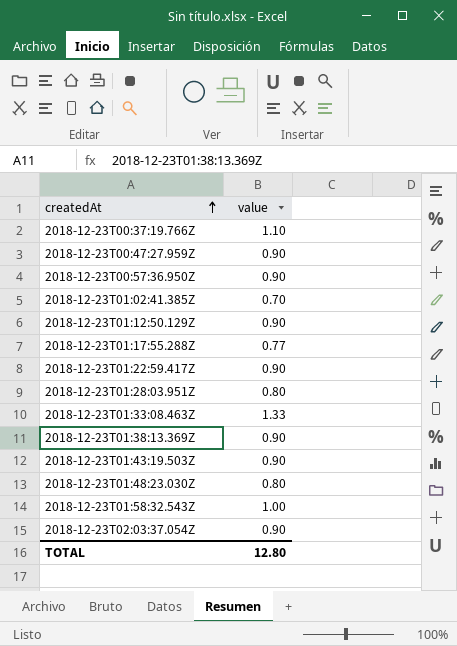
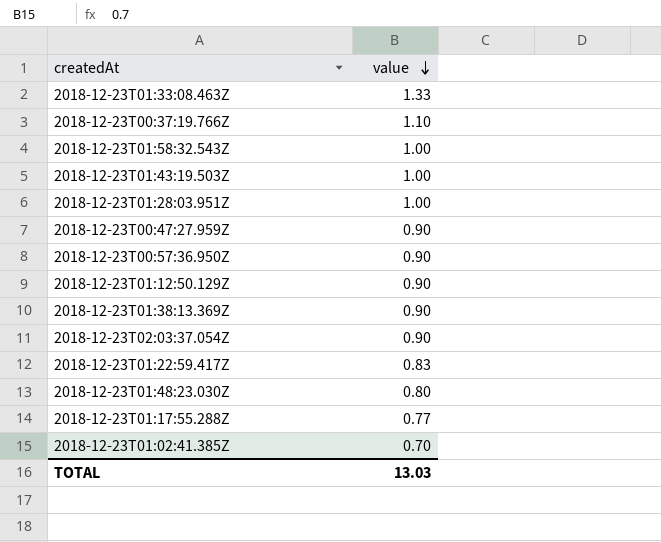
row order: createdAt ascending -> value descending
2018-12-23T01:43:19.503Z | value: 0.90 -> 1.00
2018-12-23T01:28:03.951Z | value: 0.80 -> 1.00
2018-12-23T01:22:59.417Z | value: 0.90 -> 0.83
TOTAL | value: 12.80 -> 13.03

